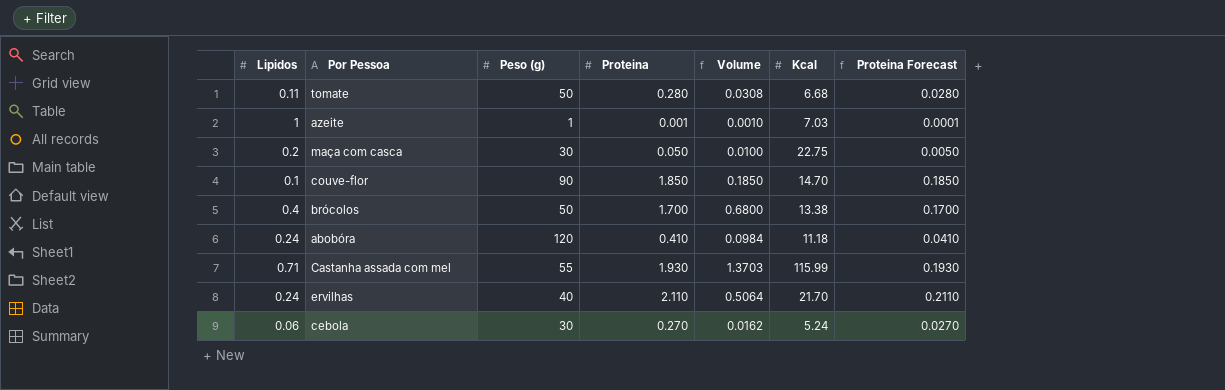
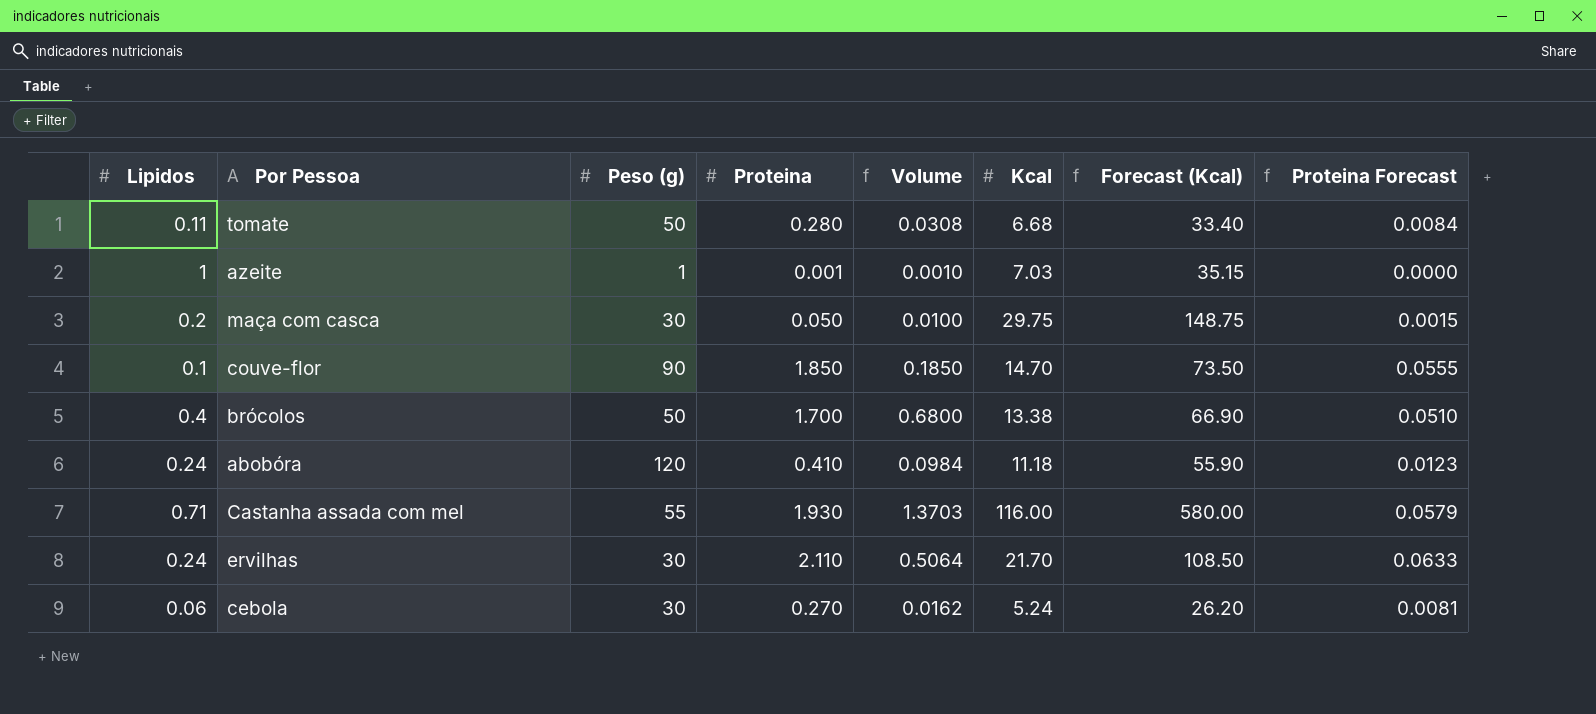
column Forecast (Kcal) | formula: none -> [Kcal] * 5
column Proteina Forecast | formula: [Proteina] * 0.1 -> [Proteina] * 0.03
maça com casca | Kcal: 22.75 -> 29.75
Castanha assada com mel | Kcal: 115.99 -> 116.00
ervilhas | Peso (g): 40 -> 30

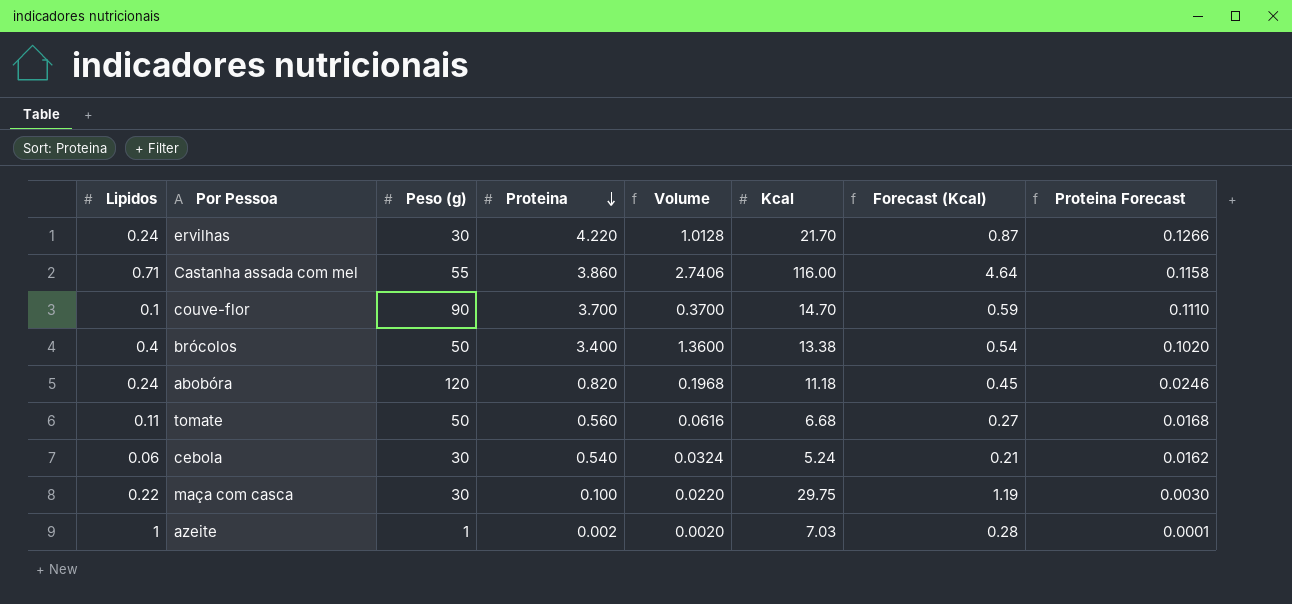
row order: none -> Proteina descending
column Forecast (Kcal) | formula: [Kcal] * 5 -> [Kcal] * 0.04
ervilhas | Proteina: 2.110 -> 4.220
ervilhas | Volume: 0.5064 -> 1.0128
ervilhas | Proteina Forecast: 0.0633 -> 0.1266
Castanha assada com mel | Proteina: 1.930 -> 3.860
Castanha assada com mel | Volume: 1.3703 -> 2.7406
Castanha assada com mel | Proteina Forecast: 0.0579 -> 0.1158
couve-flor | Proteina: 1.850 -> 3.700
couve-flor | Volume: 0.1850 -> 0.3700
couve-flor | Proteina Forecast: 0.0555 -> 0.1110
brócolos | Proteina: 1.700 -> 3.400
brócolos | Volume: 0.6800 -> 1.3600
brócolos | Proteina Forecast: 0.0510 -> 0.1020
abobóra | Proteina: 0.410 -> 0.820
abobóra | Volume: 0.0984 -> 0.1968
abobóra | Proteina Forecast: 0.0123 -> 0.0246
tomate | Proteina: 0.280 -> 0.560
tomate | Volume: 0.0308 -> 0.0616
tomate | Proteina Forecast: 0.0084 -> 0.0168
cebola | Proteina: 0.270 -> 0.540
cebola | Volume: 0.0162 -> 0.0324
cebola | Proteina Forecast: 0.0081 -> 0.0162
maça com casca | Lipidos: 0.2 -> 0.22
maça com casca | Proteina: 0.050 -> 0.100
maça com casca | Volume: 0.0100 -> 0.0220
maça com casca | Proteina Forecast: 0.0015 -> 0.0030
azeite | Proteina: 0.001 -> 0.002
azeite | Volume: 0.0010 -> 0.0020
azeite | Proteina Forecast: 0.0000 -> 0.0001

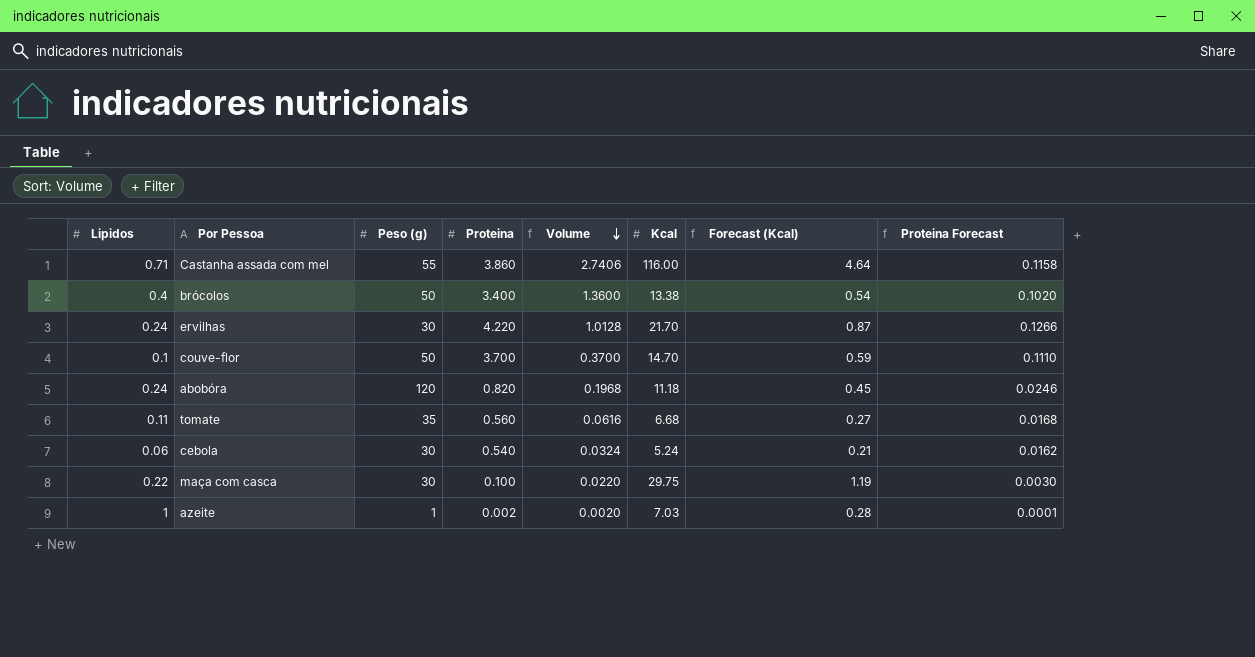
row order: Proteina descending -> Volume descending
couve-flor | Peso (g): 90 -> 50
tomate | Peso (g): 50 -> 35

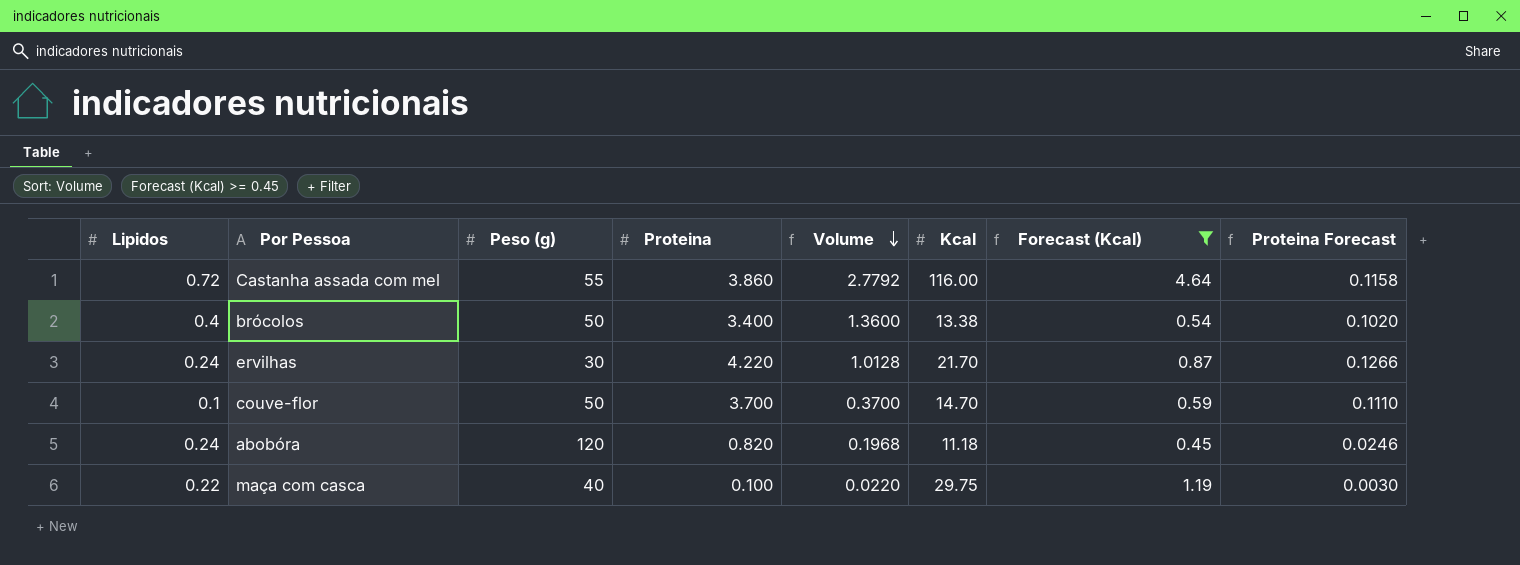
filter: none -> Forecast (Kcal) >= 0.45
Castanha assada com mel | Lipidos: 0.71 -> 0.72
Castanha assada com mel | Volume: 2.7406 -> 2.7792
maça com casca | Peso (g): 30 -> 40

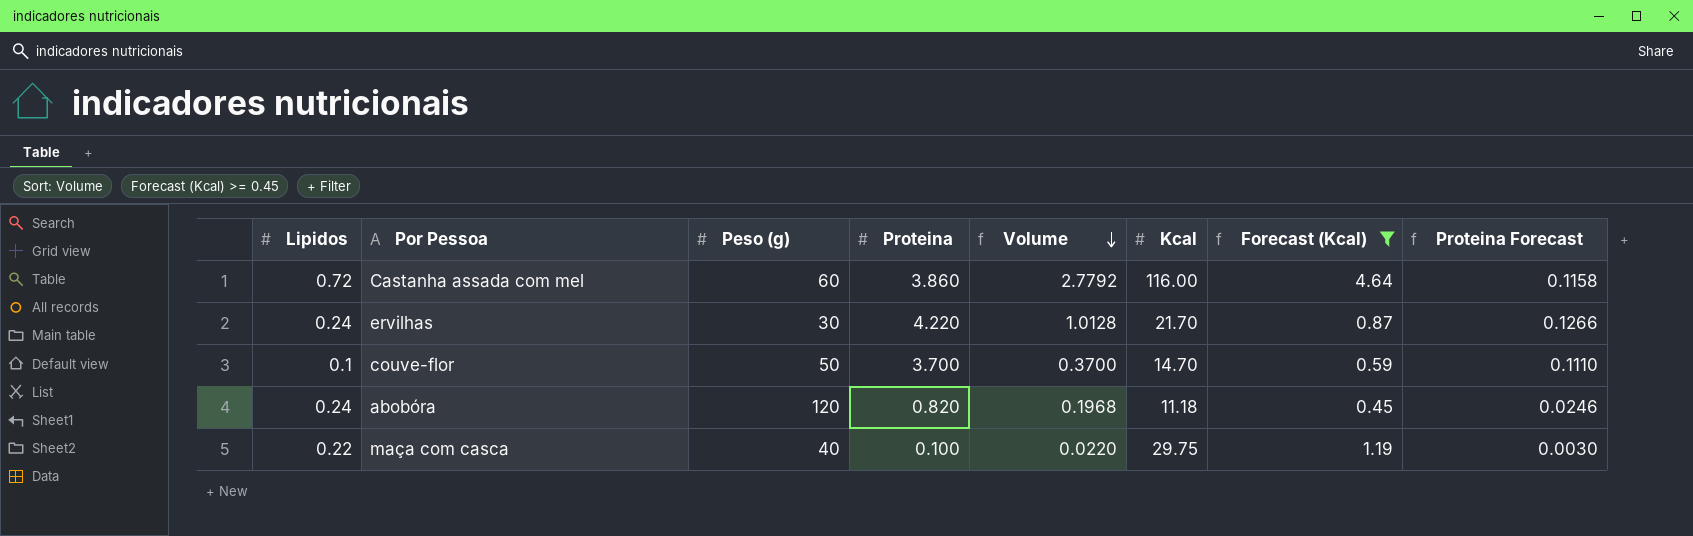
row brócolos: 0.4 | 50 | 3.400 | 1.3600 | 13.38 | 0.54 | 0.1020 -> none
Castanha assada com mel | Peso (g): 55 -> 60

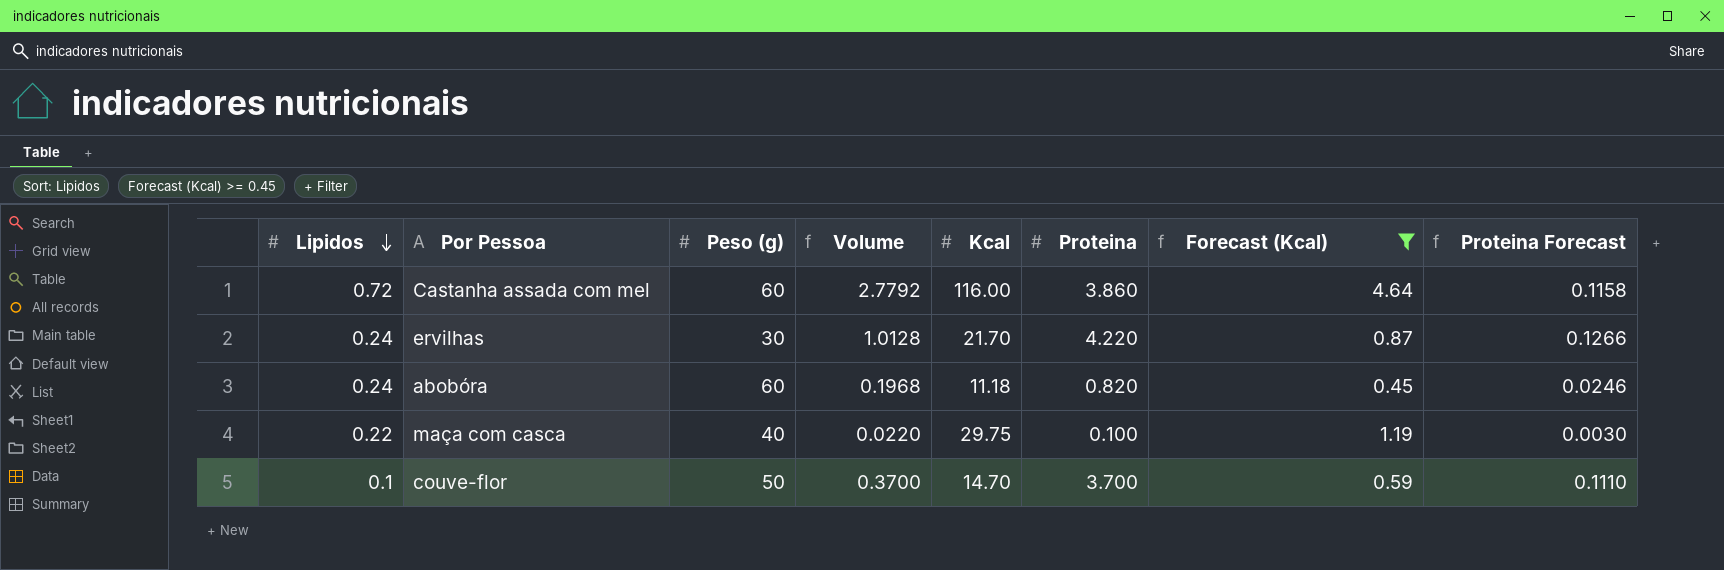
row order: Volume descending -> Lipidos descending
column Proteina | position: 4 -> 6
abobóra | Peso (g): 120 -> 60

